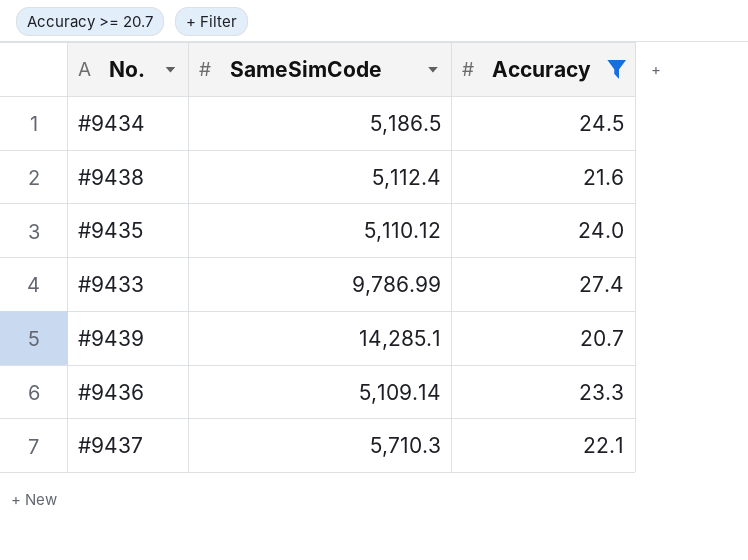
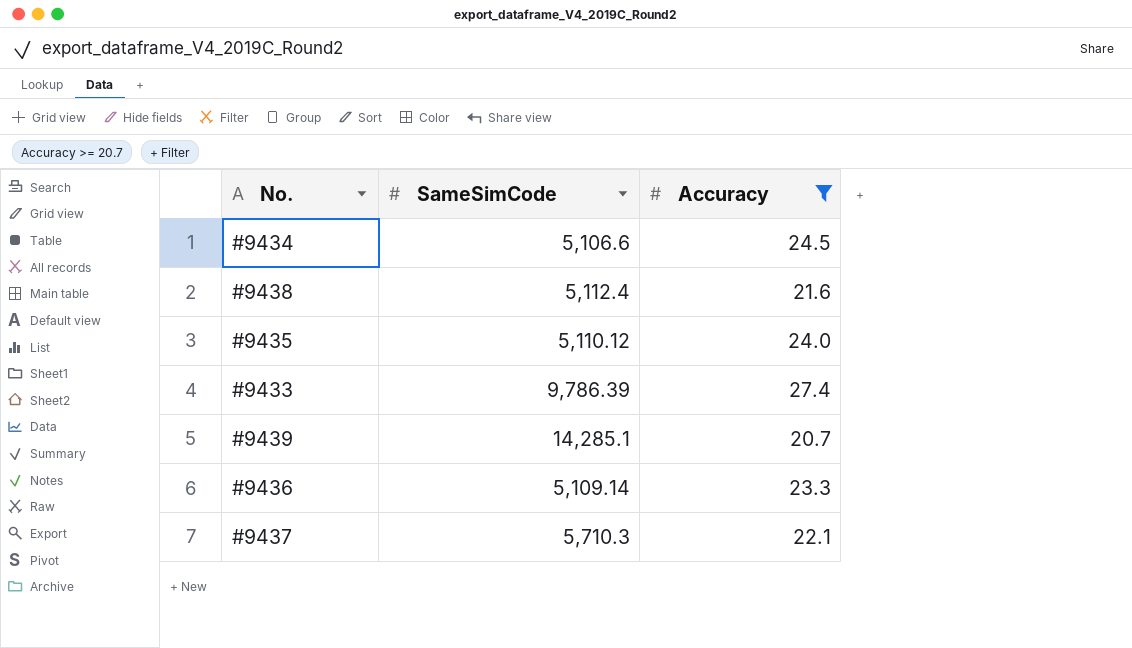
#9434 | SameSimCode: 5,186.5 -> 5,106.6
#9433 | SameSimCode: 9,786.99 -> 9,786.39

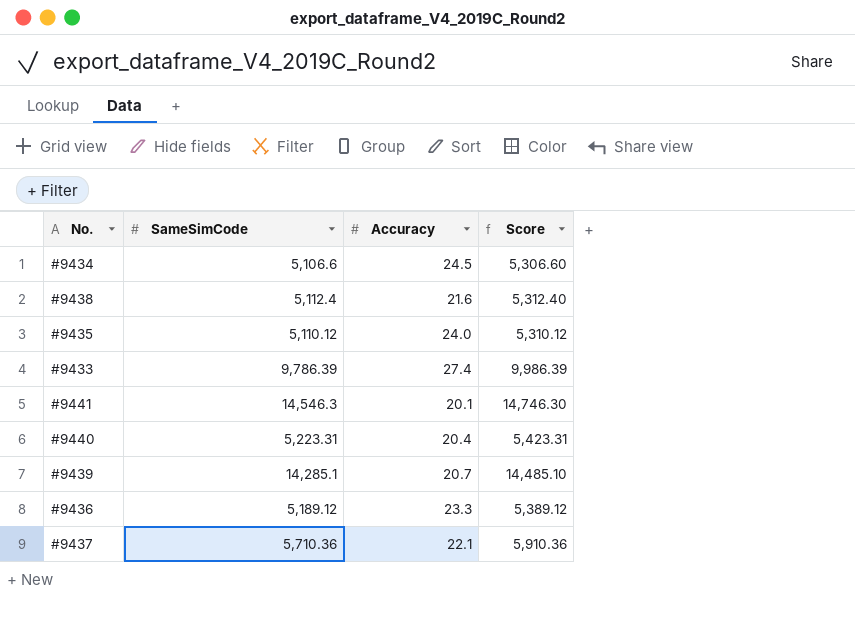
filter: Accuracy >= 20.7 -> none
column Score | formula: none -> [SameSimCode] + 200
#9436 | SameSimCode: 5,109.14 -> 5,189.12
#9437 | SameSimCode: 5,710.3 -> 5,710.36

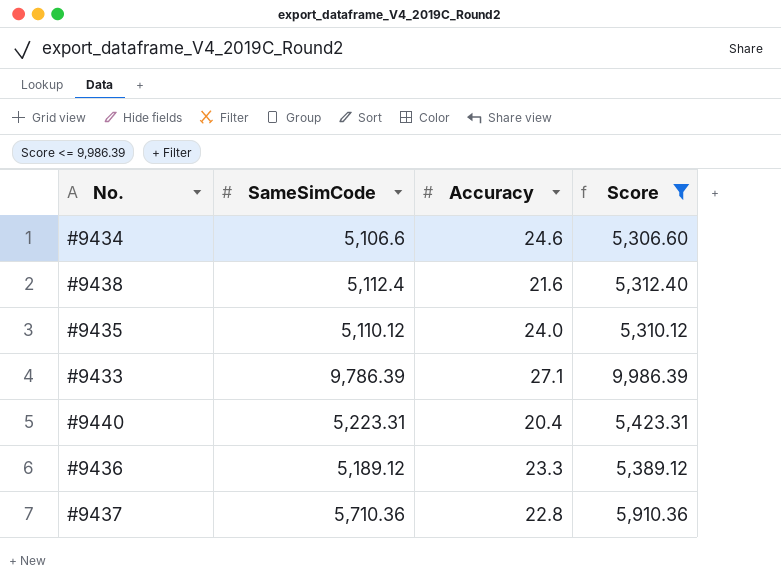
filter: none -> Score <= 9,986.39
#9434 | Accuracy: 24.5 -> 24.6
#9433 | Accuracy: 27.4 -> 27.1
#9437 | Accuracy: 22.1 -> 22.8

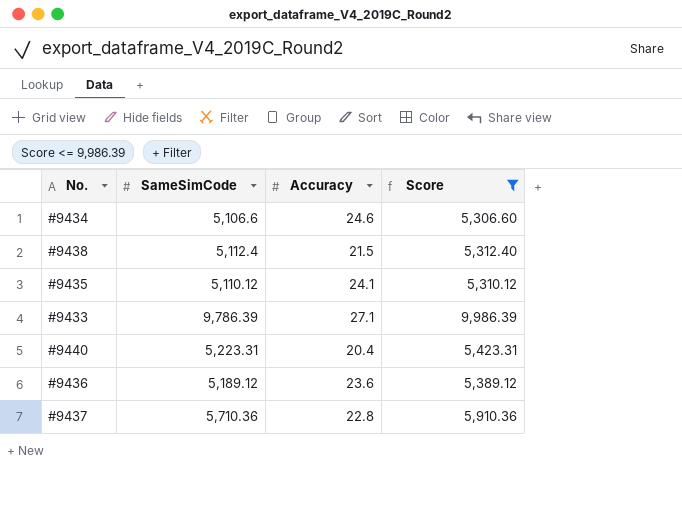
#9438 | Accuracy: 21.6 -> 21.5
#9435 | Accuracy: 24.0 -> 24.1
#9436 | Accuracy: 23.3 -> 23.6

